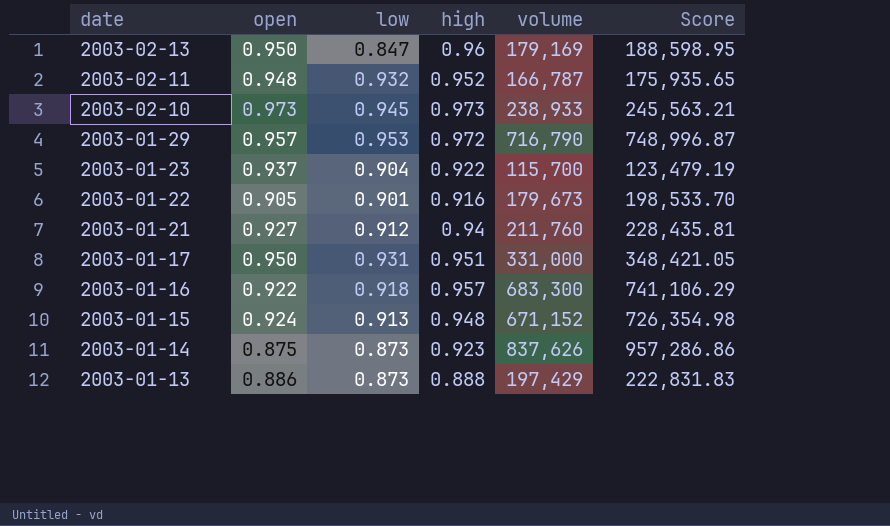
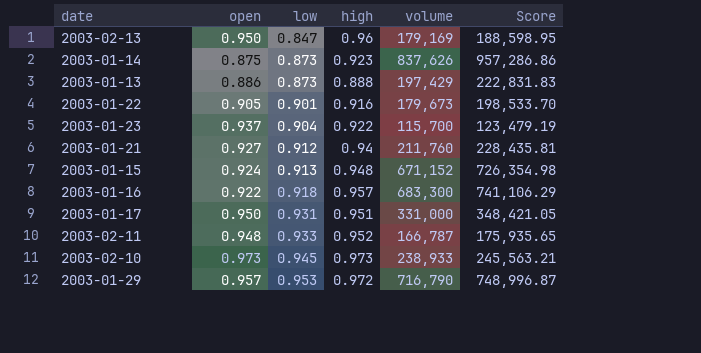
row order: date descending -> low ascending
2003-02-11 | low: 0.932 -> 0.933

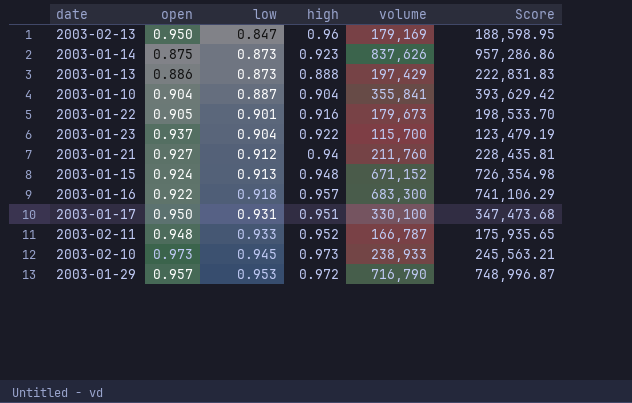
row 2003-01-10: none -> 0.904 | 0.887 | 0.904 | 355,841 | 393,629.42
2003-01-17 | volume: 331,000 -> 330,100
2003-01-17 | Score: 348,421.05 -> 347,473.68

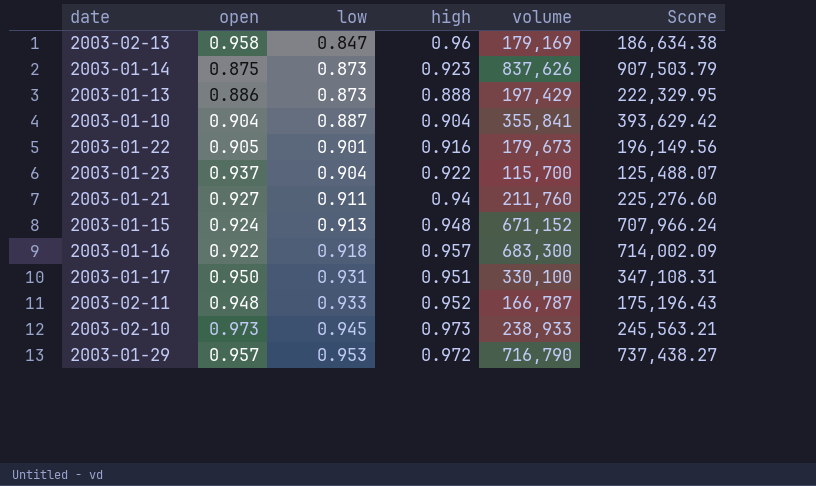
column Score | formula: [volume] / [open] -> [volume] / [high]
2003-02-13 | open: 0.950 -> 0.958
2003-01-21 | low: 0.912 -> 0.911

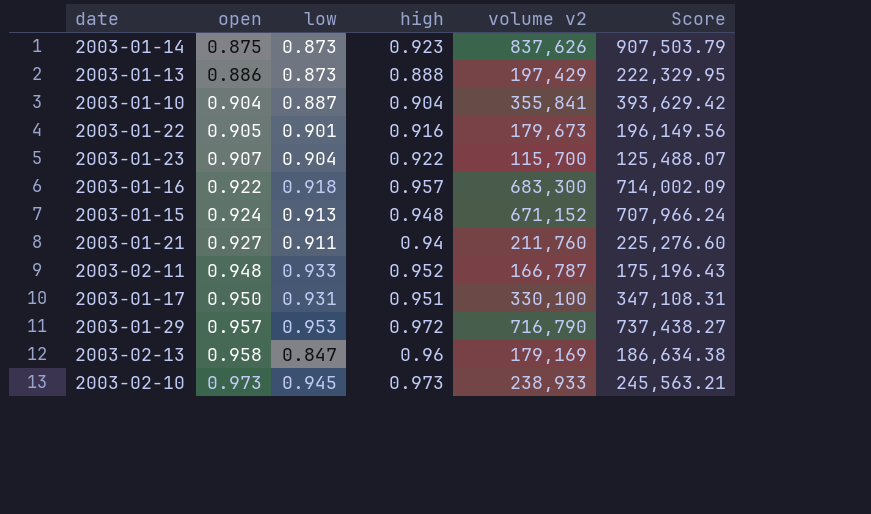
row order: low ascending -> open ascending
column name: volume -> volume v2
2003-01-23 | open: 0.937 -> 0.907

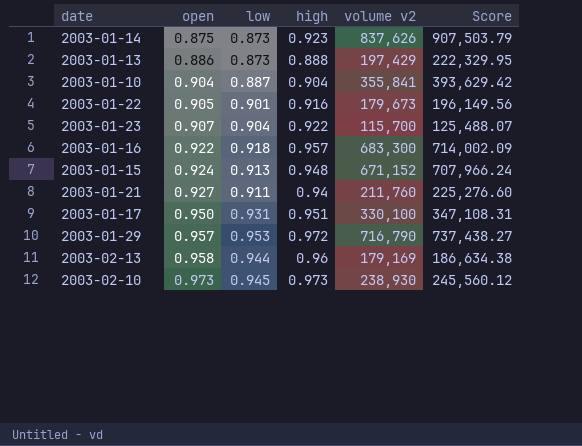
row 2003-02-11: 0.948 | 0.933 | 0.952 | 166,787 | 175,196.43 -> none
2003-02-13 | low: 0.847 -> 0.944
2003-02-10 | volume v2: 238,933 -> 238,930
2003-02-10 | Score: 245,563.21 -> 245,560.12

